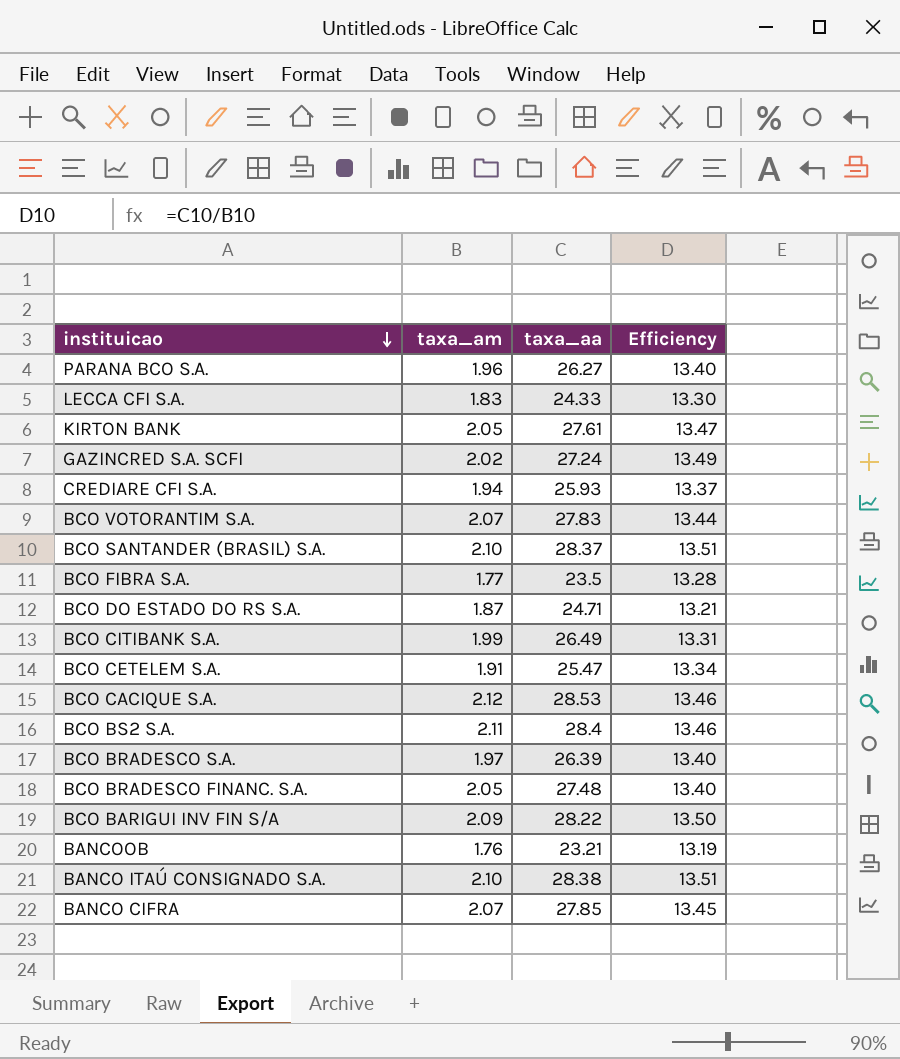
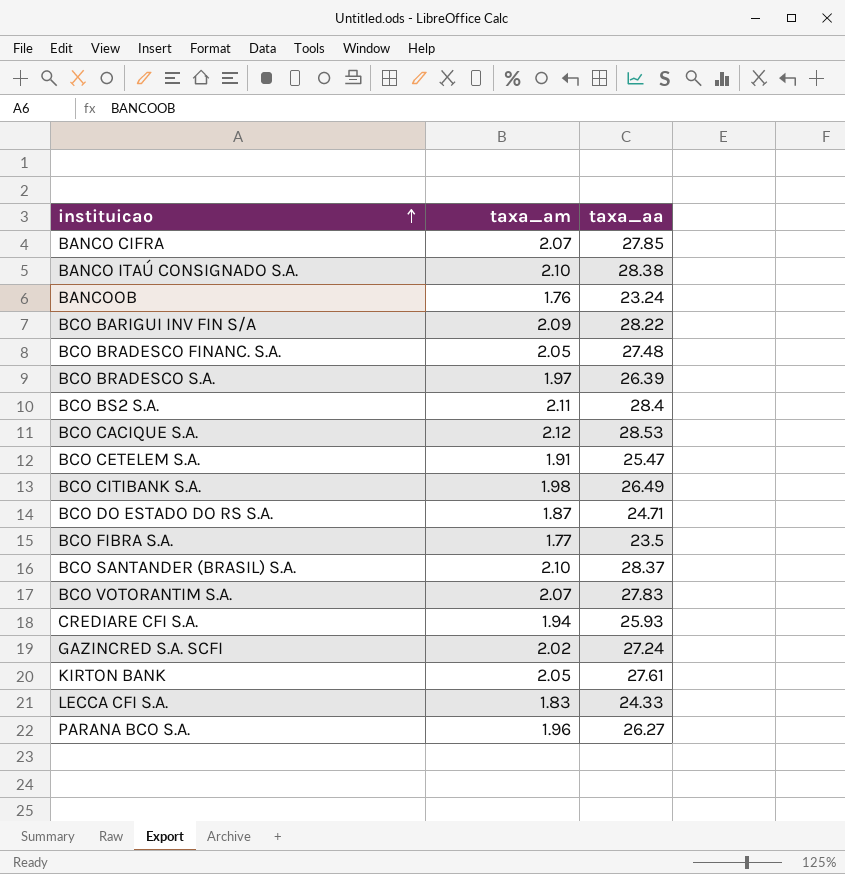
row order: instituicao descending -> instituicao ascending
column Efficiency | formula: [taxa_aa] / [taxa_am] -> none
BANCOOB | taxa_aa: 23.21 -> 23.24
BCO CITIBANK S.A. | taxa_am: 1.99 -> 1.98

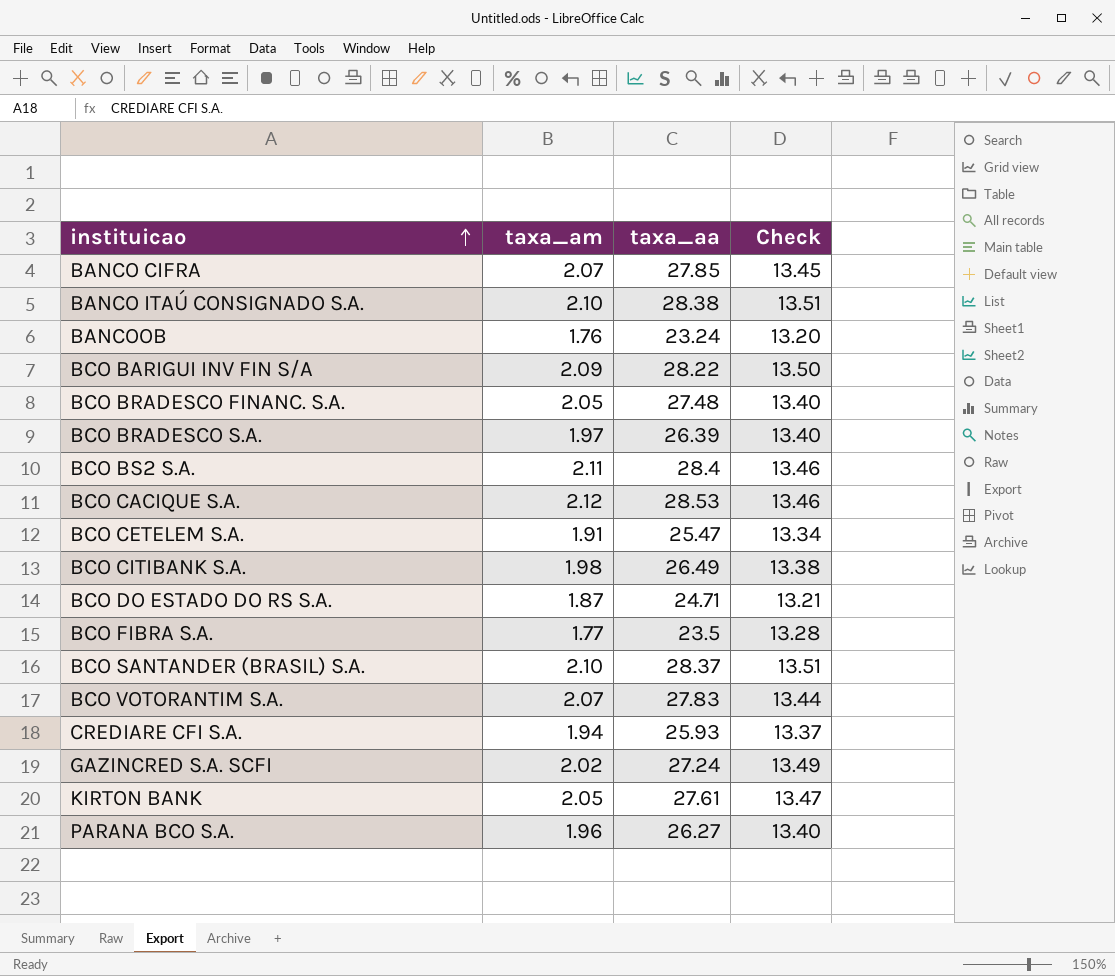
column Check | formula: none -> [taxa_aa] / [taxa_am]
row LECCA CFI S.A.: 1.83 | 24.33 -> none

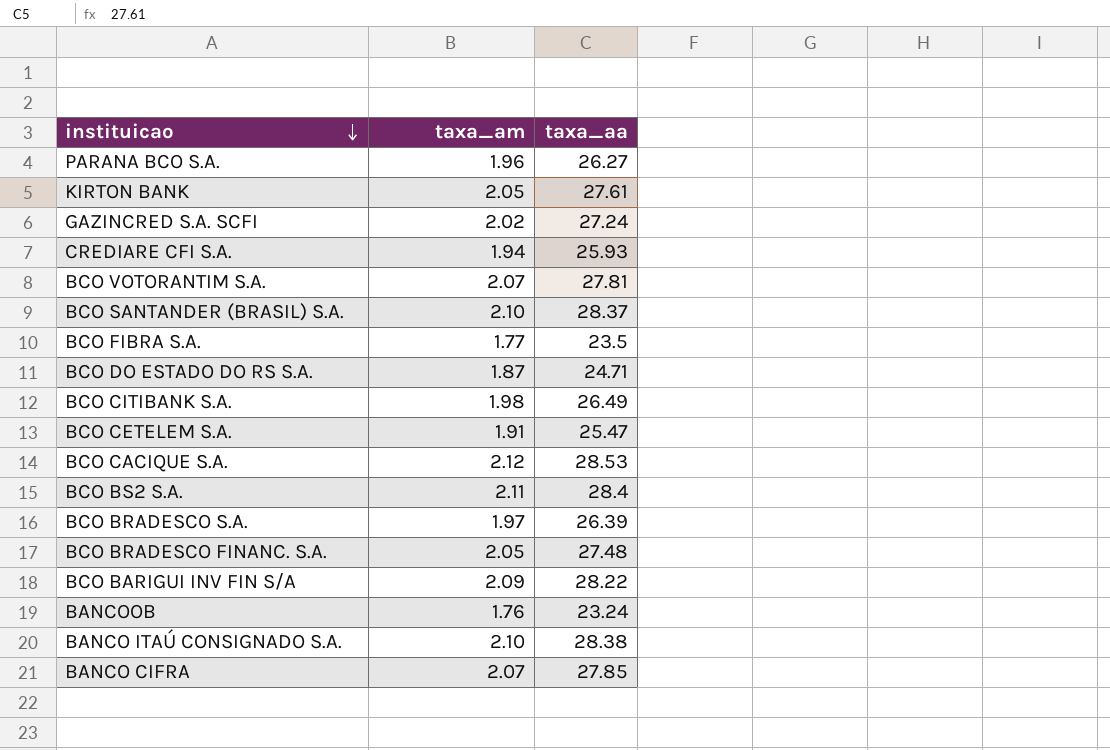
row order: instituicao ascending -> instituicao descending
column Check | formula: [taxa_aa] / [taxa_am] -> none
BCO VOTORANTIM S.A. | taxa_aa: 27.83 -> 27.81

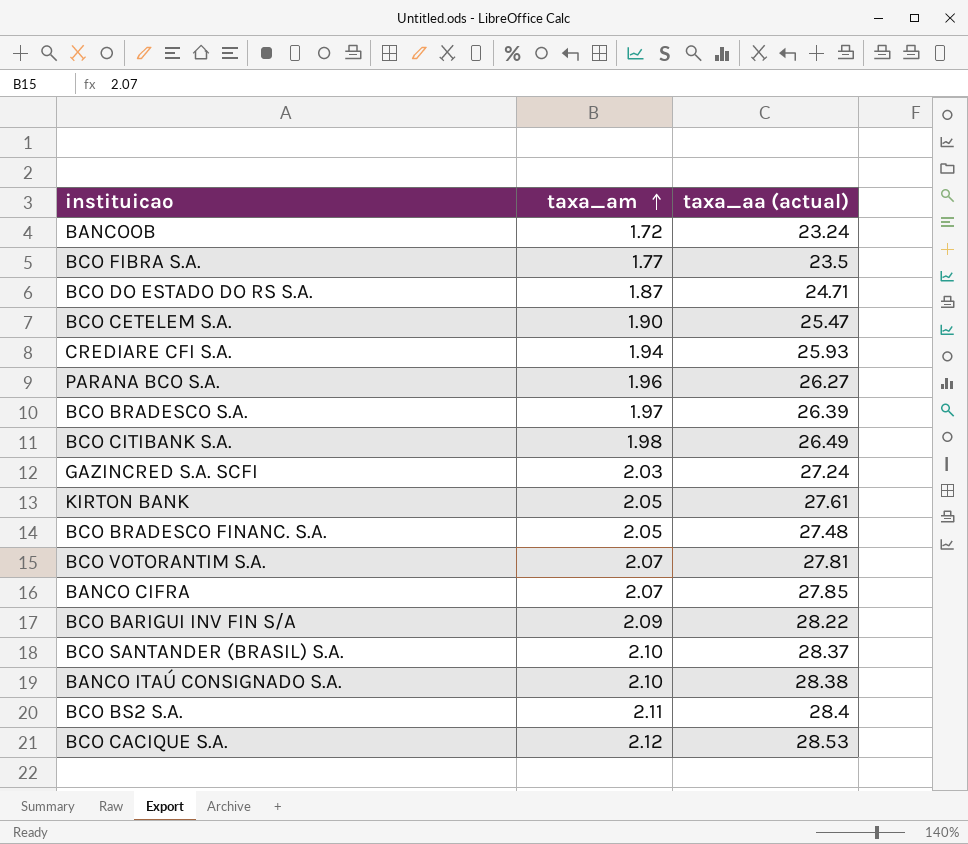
row order: instituicao descending -> taxa_am ascending
column name: taxa_aa -> taxa_aa (actual)
BANCOOB | taxa_am: 1.76 -> 1.72
BCO CETELEM S.A. | taxa_am: 1.91 -> 1.90
GAZINCRED S.A. SCFI | taxa_am: 2.02 -> 2.03

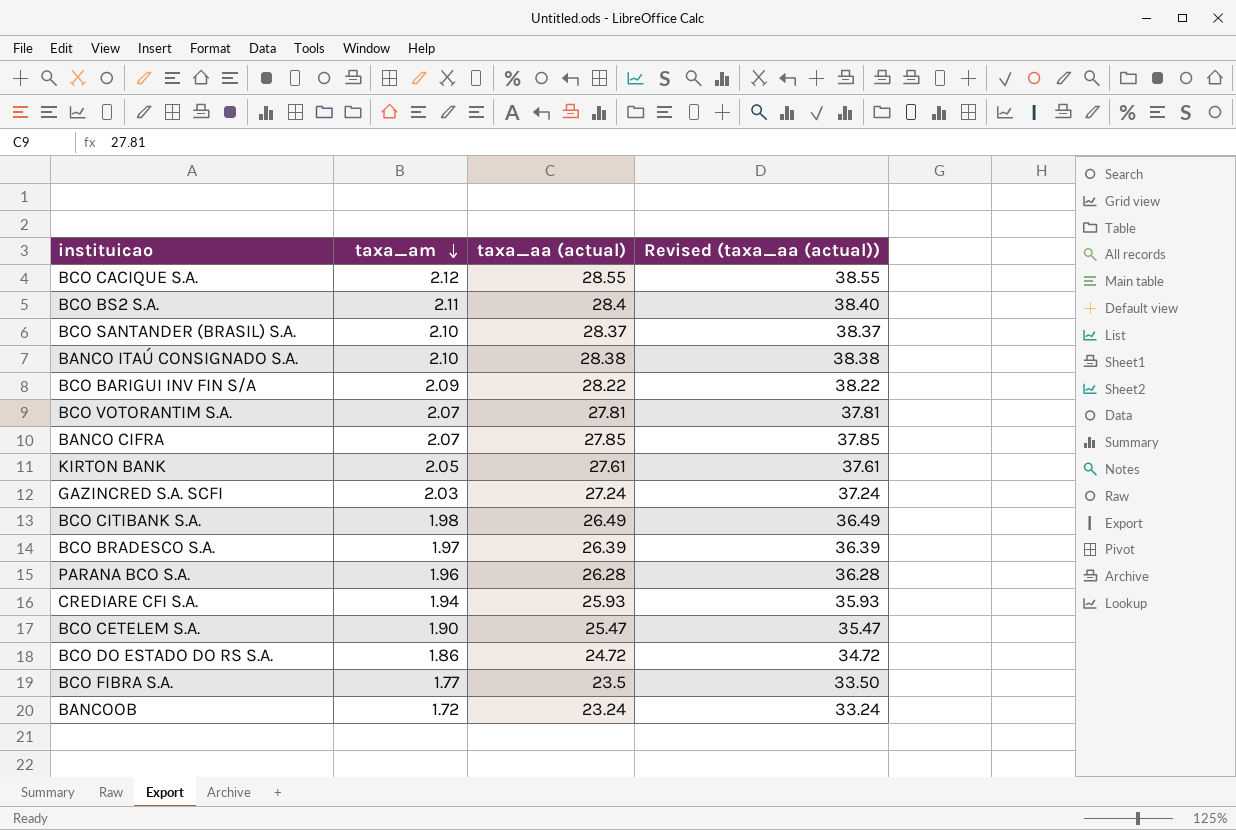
row order: taxa_am ascending -> taxa_am descending
column Revised (taxa_aa (actual)) | formula: none -> [taxa_aa (actual)] + 10
row BCO BRADESCO FINANC. S.A.: 2.05 | 27.48 -> none
BCO CACIQUE S.A. | taxa_aa (actual): 28.53 -> 28.55
PARANA BCO S.A. | taxa_aa (actual): 26.27 -> 26.28
BCO DO ESTADO DO RS S.A. | taxa_am: 1.87 -> 1.86
BCO DO ESTADO DO RS S.A. | taxa_aa (actual): 24.71 -> 24.72

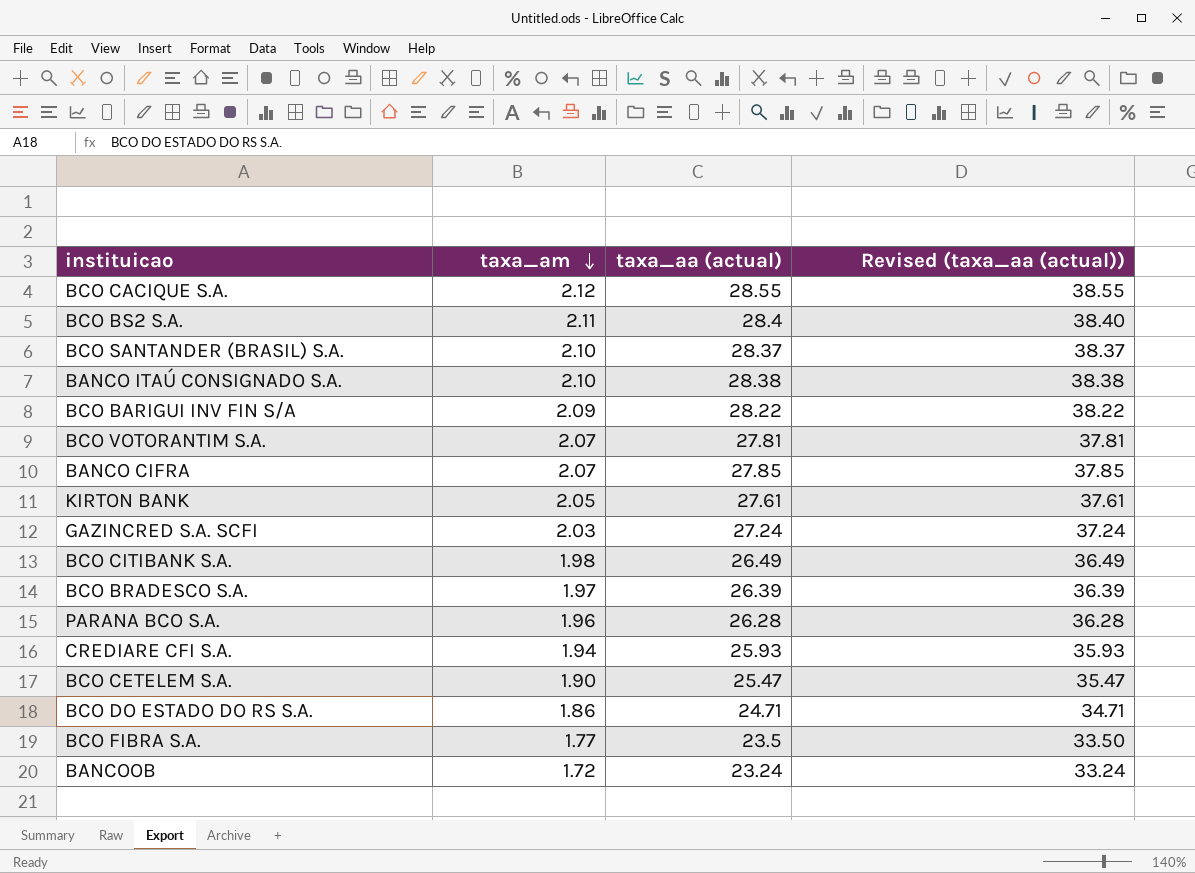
BCO DO ESTADO DO RS S.A. | taxa_aa (actual): 24.72 -> 24.71
BCO DO ESTADO DO RS S.A. | Revised (taxa_aa (actual)): 34.72 -> 34.71

